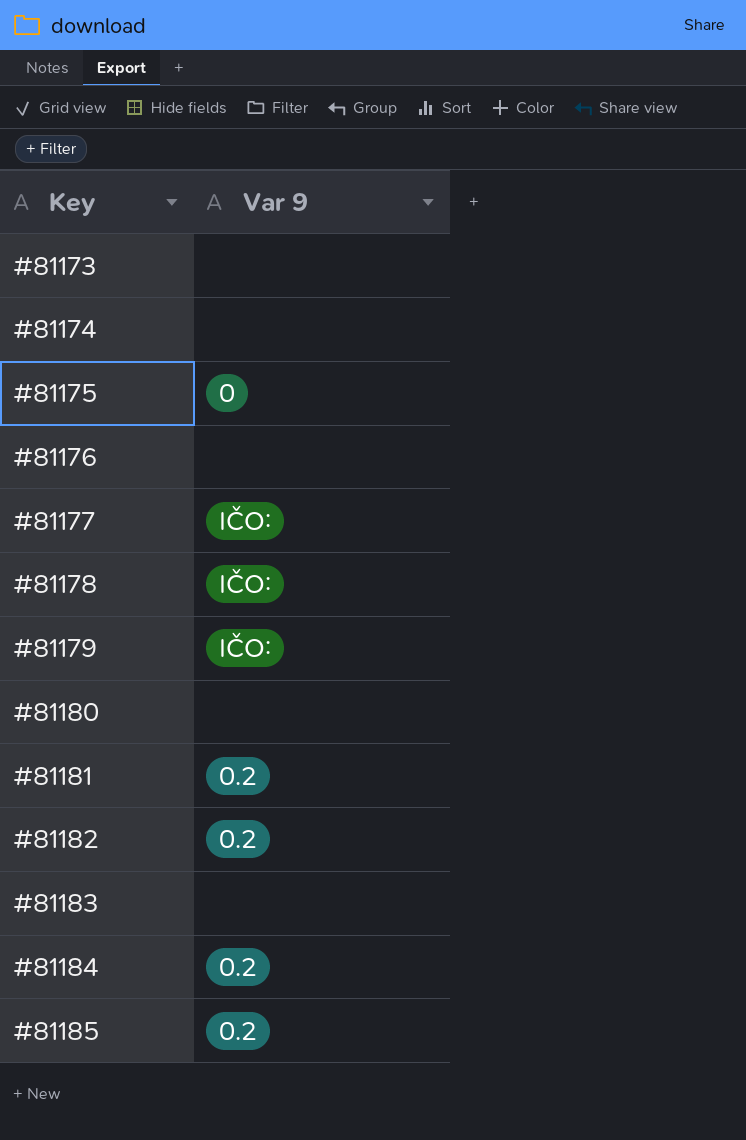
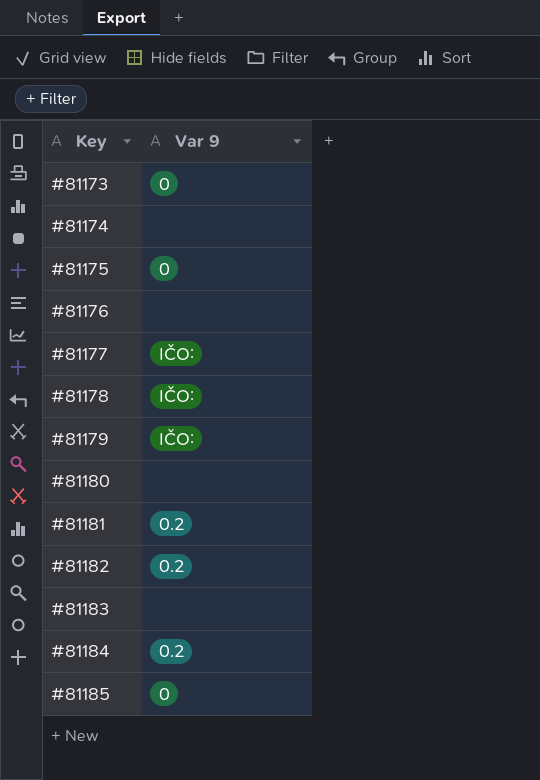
#81173 | Var 9: none -> 0
#81185 | Var 9: 0.2 -> 0

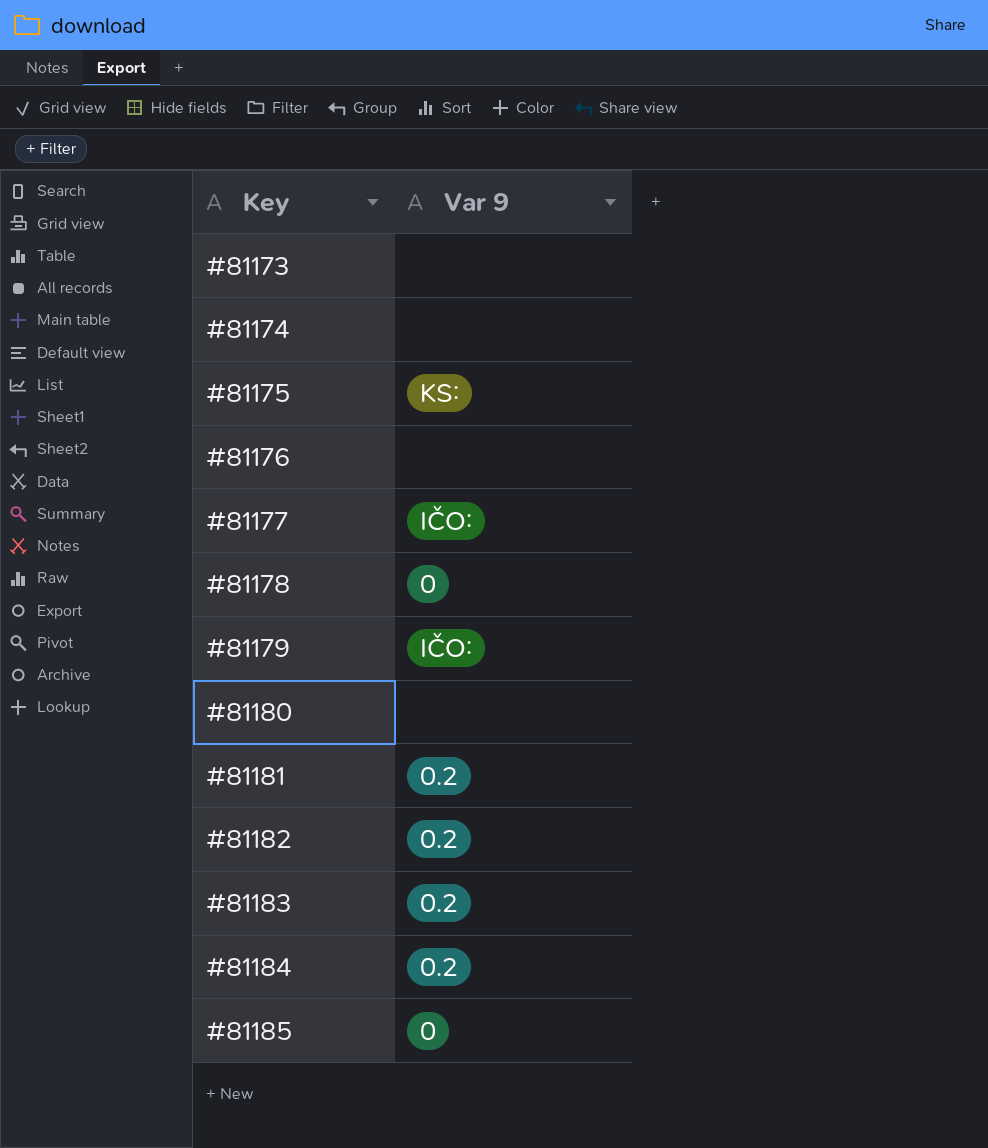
#81173 | Var 9: 0 -> none
#81175 | Var 9: 0 -> KS:
#81178 | Var 9: IČO: -> 0
#81183 | Var 9: none -> 0.2

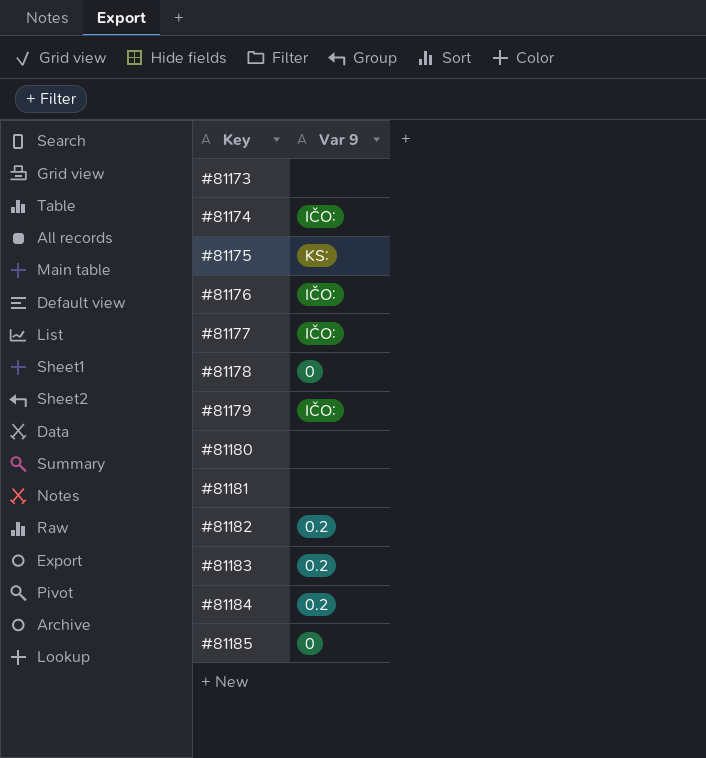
#81174 | Var 9: none -> IČO:
#81176 | Var 9: none -> IČO:
#81181 | Var 9: 0.2 -> none

